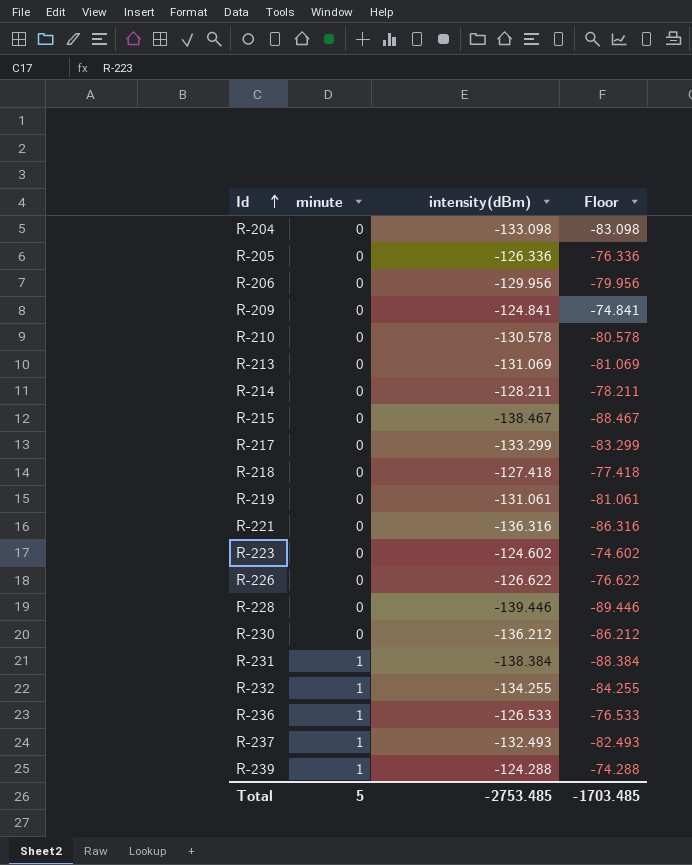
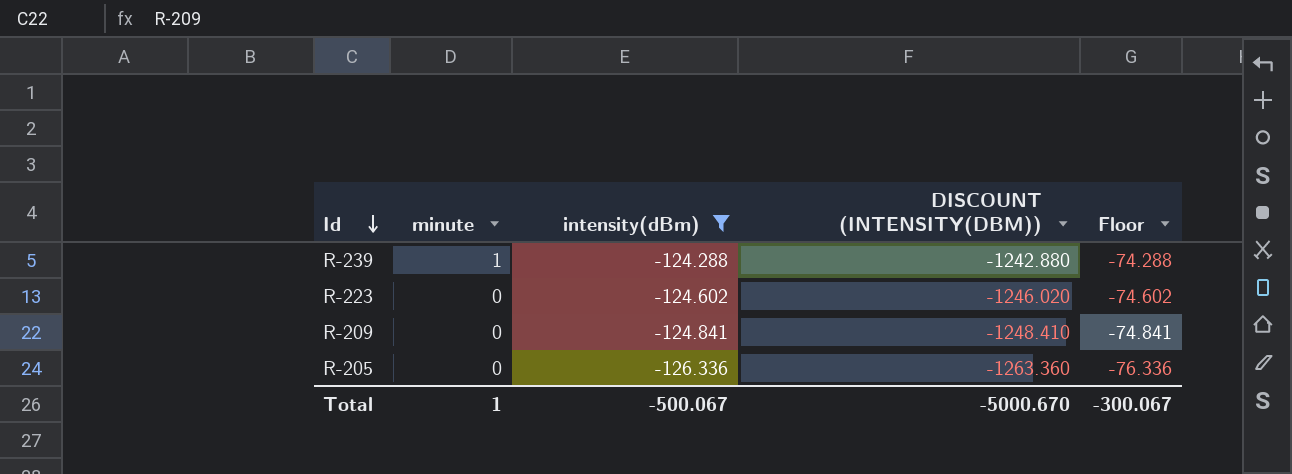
filter: none -> intensity(dBm) >= -126.336
row order: Id ascending -> Id descending
column DISCOUNT (INTENSITY(DBM)) | formula: none -> [intensity(dBm)] * 10
Total | minute: 5 -> 1
Total | intensity(dBm): -2753.485 -> -500.067
Total | Floor: -1703.485 -> -300.067

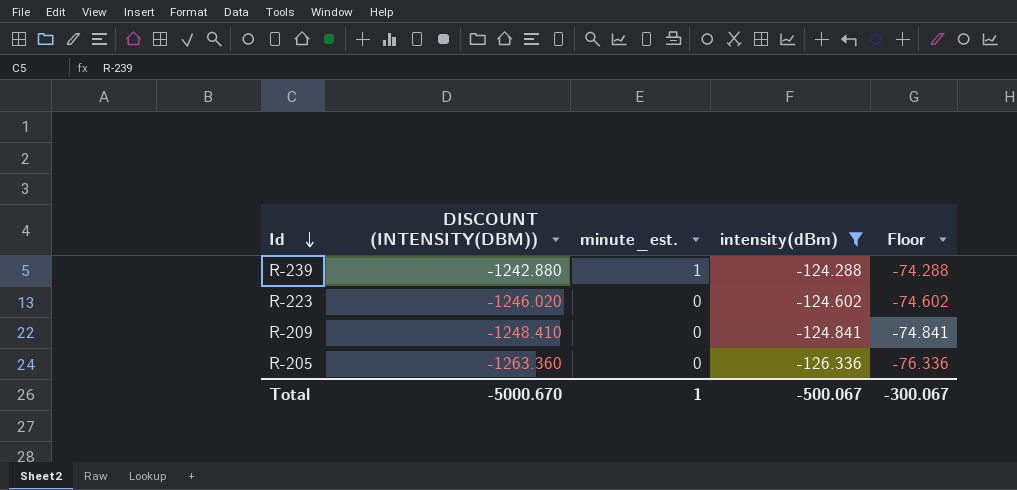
column DISCOUNT (INTENSITY(DBM)) | position: 4 -> 2
column name: minute -> minute_est.

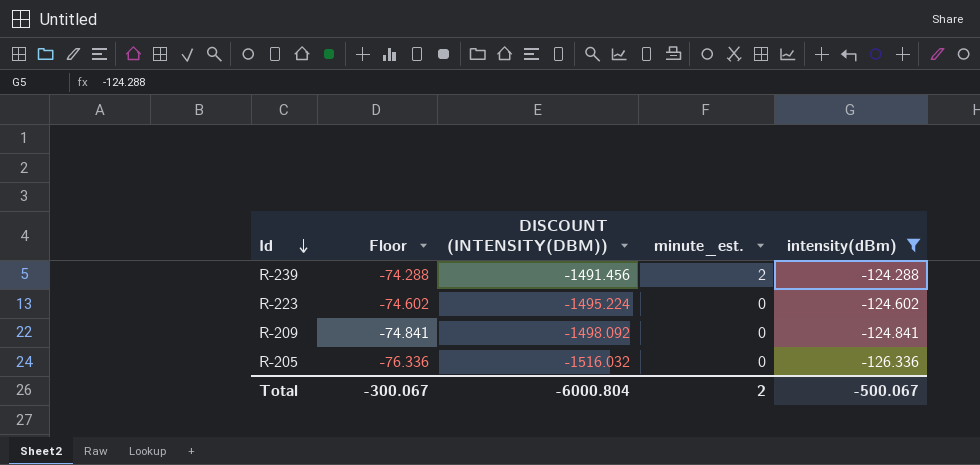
column Floor | position: 5 -> 2
column DISCOUNT (INTENSITY(DBM)) | formula: [intensity(dBm)] * 10 -> [intensity(dBm)] * 12
R-239 | minute_est.: 1 -> 2
Total | DISCOUNT (INTENSITY(DBM)): -5000.670 -> -6000.804
Total | minute_est.: 1 -> 2

